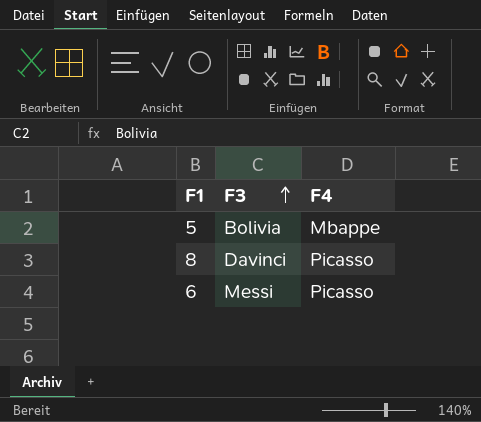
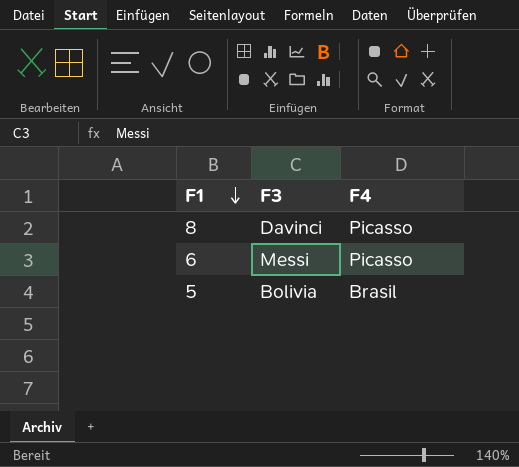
row order: F3 ascending -> F1 descending
5 | F4: Mbappe -> Brasil

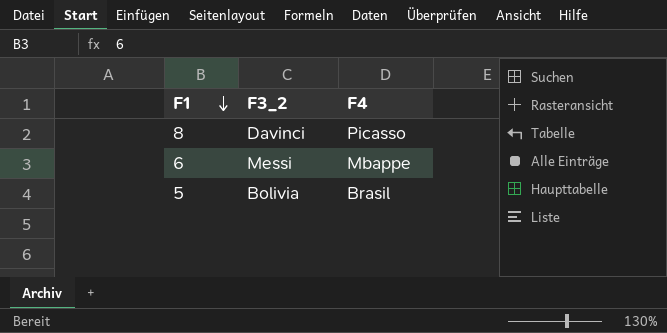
column name: F3 -> F3_2
6 | F4: Picasso -> Mbappe

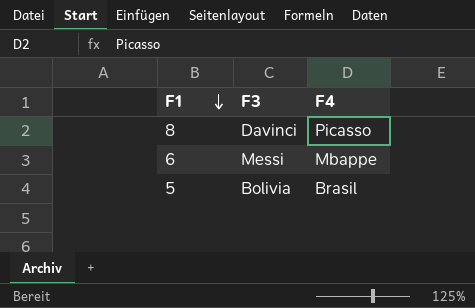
column name: F3_2 -> F3

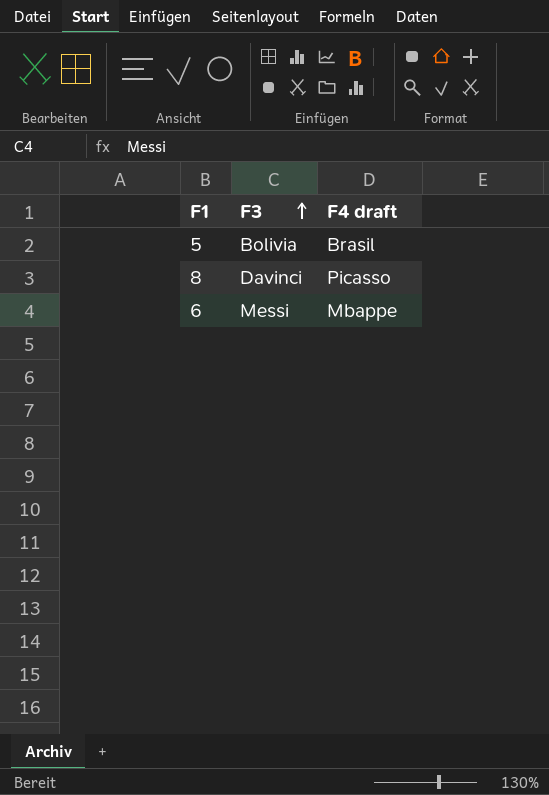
row order: F1 descending -> F3 ascending
column name: F4 -> F4 draft

